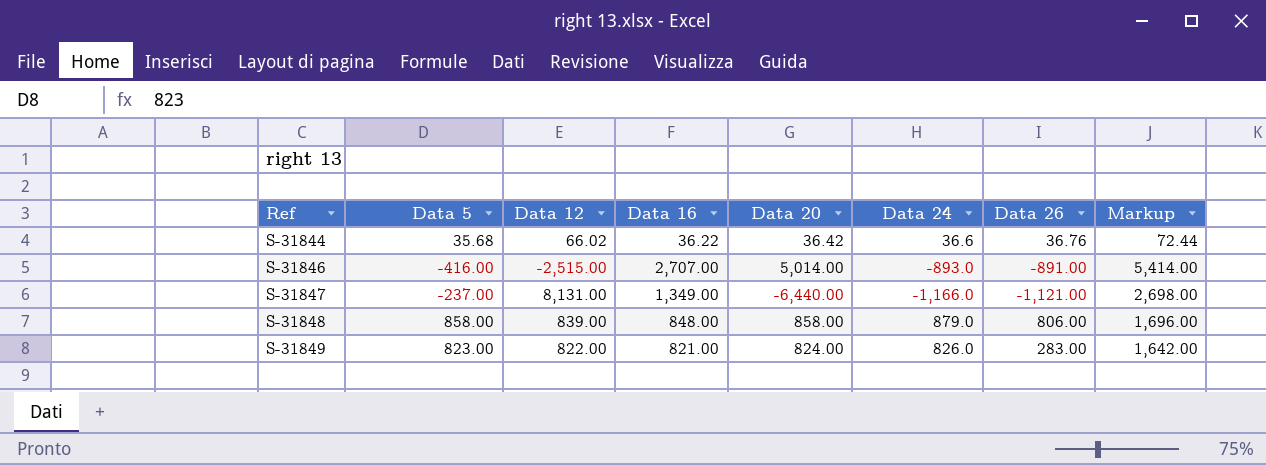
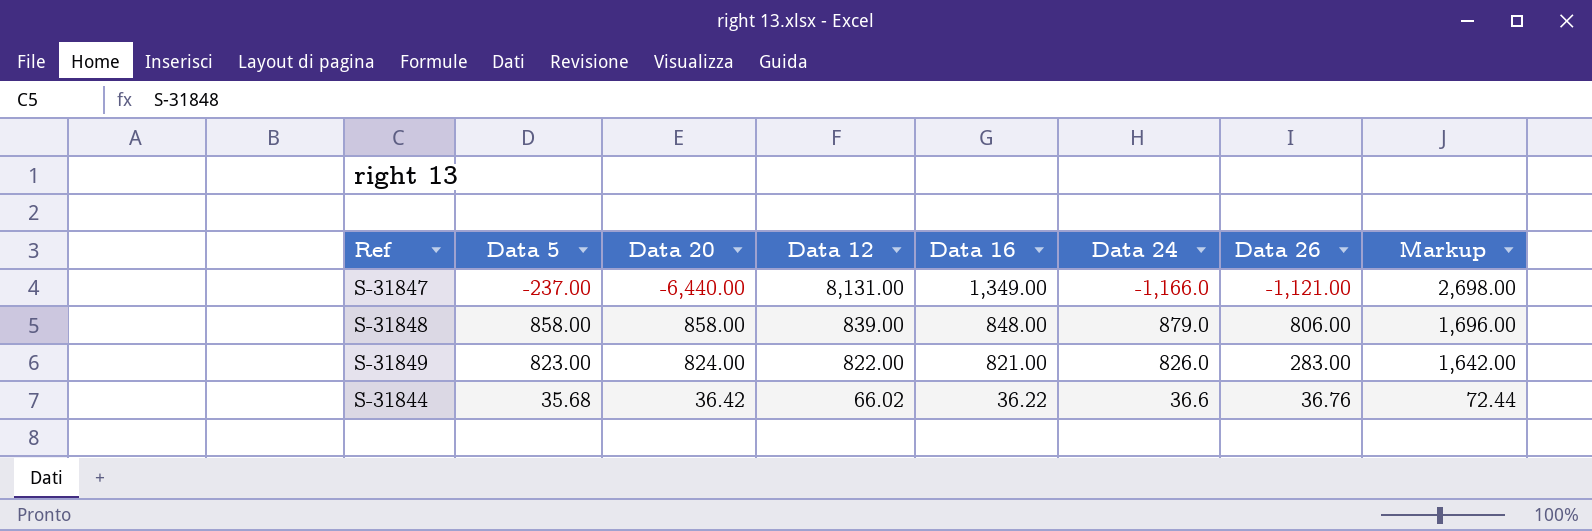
row order: Ref ascending -> Data 12 descending
column Data 20 | position: 5 -> 3
row S-31846: -416.00 | -2,515.00 | 2,707.00 | 5,014.00 | -893.0 | -891.00 | 5,414.00 -> none

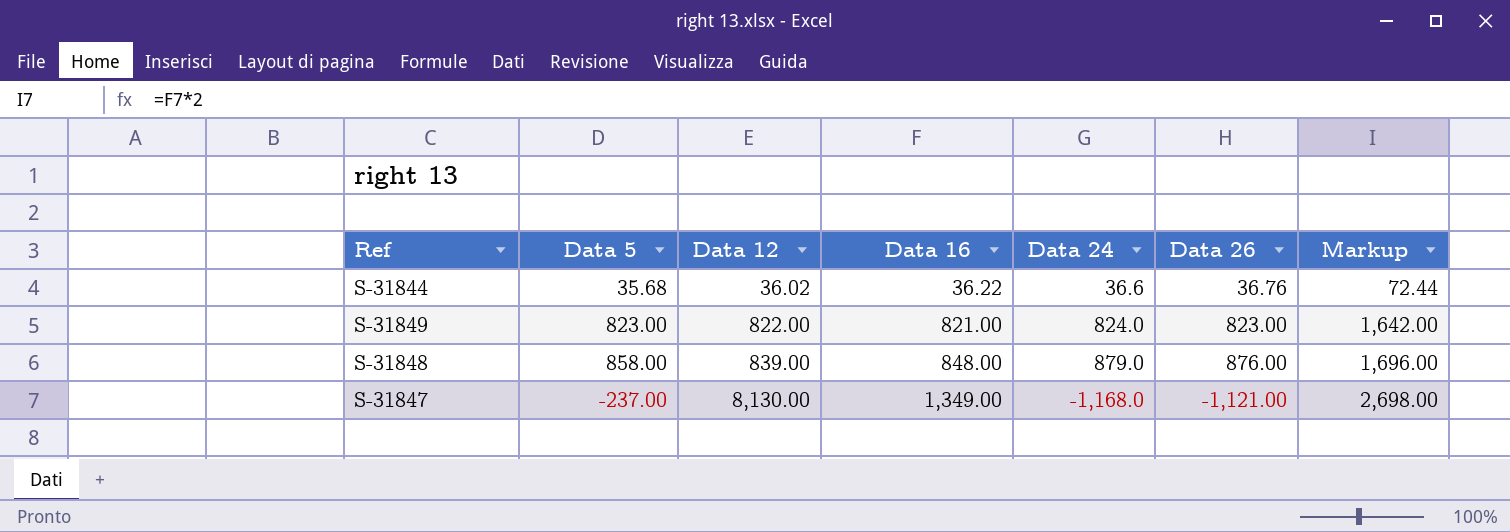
row order: Data 12 descending -> Data 12 ascending
column Data 20 | position: 3 -> none
S-31844 | Data 12: 66.02 -> 36.02
S-31849 | Data 24: 826.0 -> 824.0
S-31849 | Data 26: 283.00 -> 823.00
S-31848 | Data 26: 806.00 -> 876.00
S-31847 | Data 12: 8,131.00 -> 8,130.00
S-31847 | Data 24: -1,166.0 -> -1,168.0

